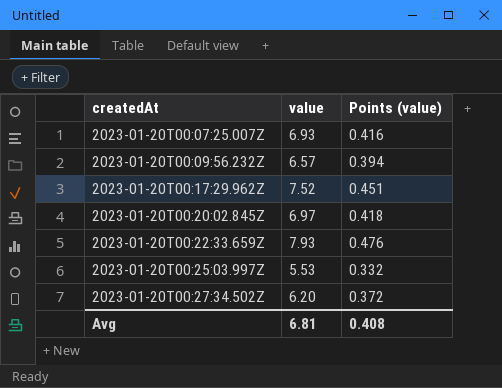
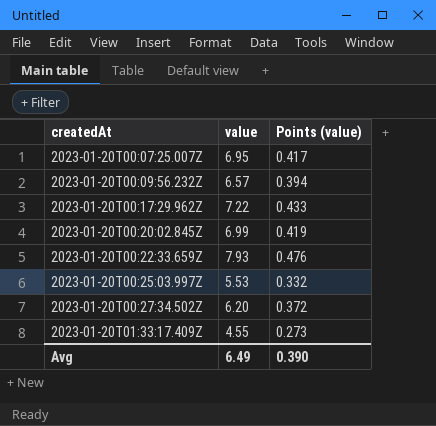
2023-01-20T00:07:25.007Z | value: 6.93 -> 6.95
2023-01-20T00:07:25.007Z | Points (value): 0.416 -> 0.417
2023-01-20T00:17:29.962Z | value: 7.52 -> 7.22
2023-01-20T00:17:29.962Z | Points (value): 0.451 -> 0.433
2023-01-20T00:20:02.845Z | value: 6.97 -> 6.99
2023-01-20T00:20:02.845Z | Points (value): 0.418 -> 0.419
row 2023-01-20T01:33:17.409Z: none -> 4.55 | 0.273
Avg | value: 6.81 -> 6.49
Avg | Points (value): 0.408 -> 0.390

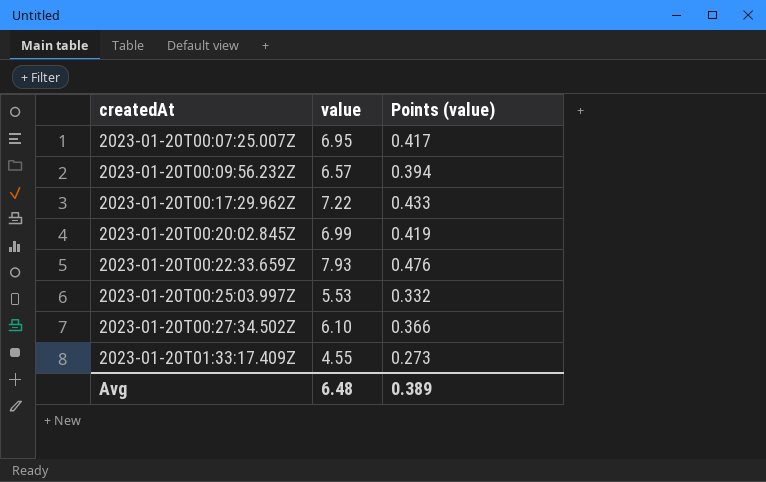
2023-01-20T00:27:34.502Z | value: 6.20 -> 6.10
2023-01-20T00:27:34.502Z | Points (value): 0.372 -> 0.366
Avg | value: 6.49 -> 6.48
Avg | Points (value): 0.390 -> 0.389

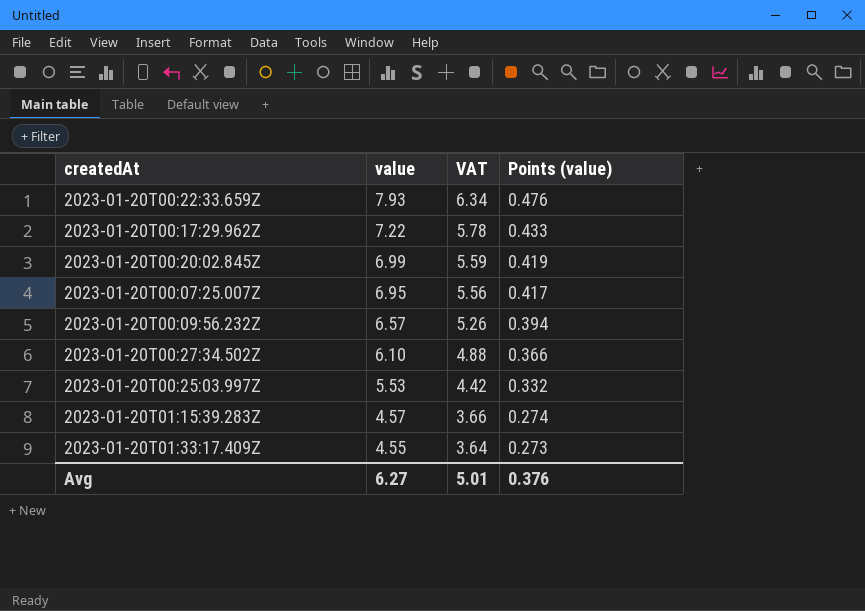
row order: createdAt ascending -> value descending
column VAT | formula: none -> [value] * 0.8
row 2023-01-20T01:15:39.283Z: none -> 4.57 | 3.66 | 0.274
Avg | value: 6.48 -> 6.27
Avg | Points (value): 0.389 -> 0.376

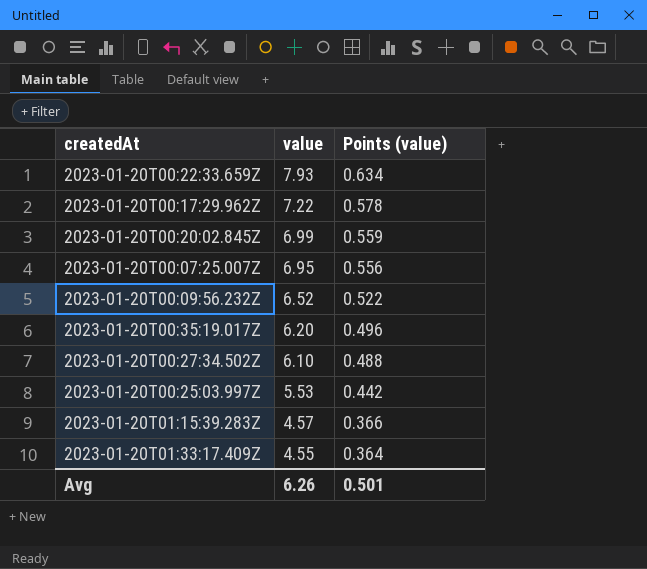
column VAT | formula: [value] * 0.8 -> none
column Points (value) | formula: [value] * 0.06 -> [value] * 0.08
2023-01-20T00:09:56.232Z | value: 6.57 -> 6.52
row 2023-01-20T00:35:19.017Z: none -> 6.20 | 0.496
Avg | value: 6.27 -> 6.26
Avg | Points (value): 0.376 -> 0.501

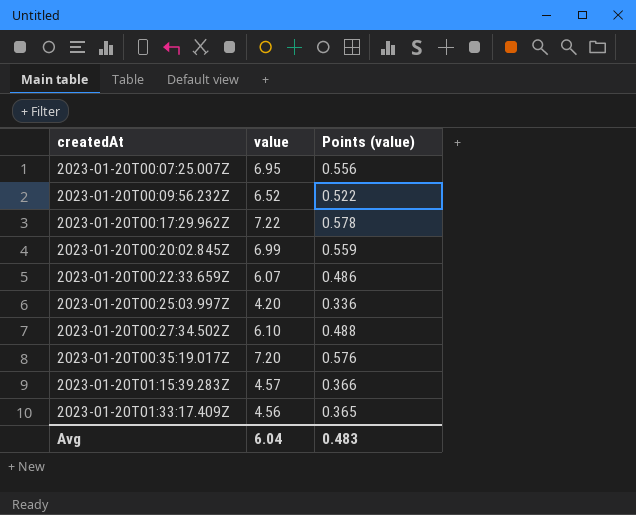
row order: value descending -> createdAt ascending
2023-01-20T00:22:33.659Z | value: 7.93 -> 6.07
2023-01-20T00:22:33.659Z | Points (value): 0.634 -> 0.486
2023-01-20T00:25:03.997Z | value: 5.53 -> 4.20
2023-01-20T00:25:03.997Z | Points (value): 0.442 -> 0.336
2023-01-20T00:35:19.017Z | value: 6.20 -> 7.20
2023-01-20T00:35:19.017Z | Points (value): 0.496 -> 0.576
2023-01-20T01:33:17.409Z | value: 4.55 -> 4.56
2023-01-20T01:33:17.409Z | Points (value): 0.364 -> 0.365
Avg | value: 6.26 -> 6.04
Avg | Points (value): 0.501 -> 0.483

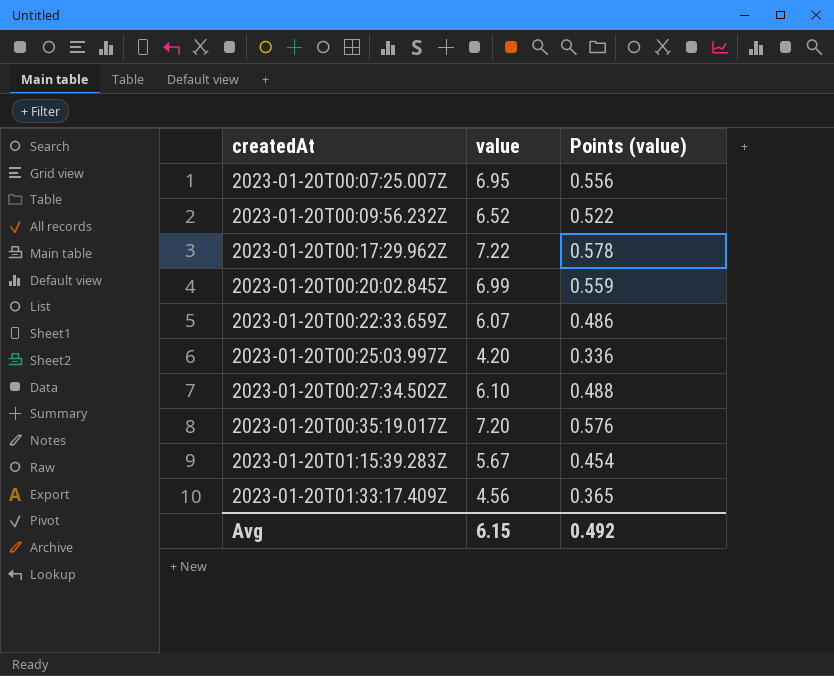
2023-01-20T01:15:39.283Z | value: 4.57 -> 5.67
2023-01-20T01:15:39.283Z | Points (value): 0.366 -> 0.454
Avg | value: 6.04 -> 6.15
Avg | Points (value): 0.483 -> 0.492

